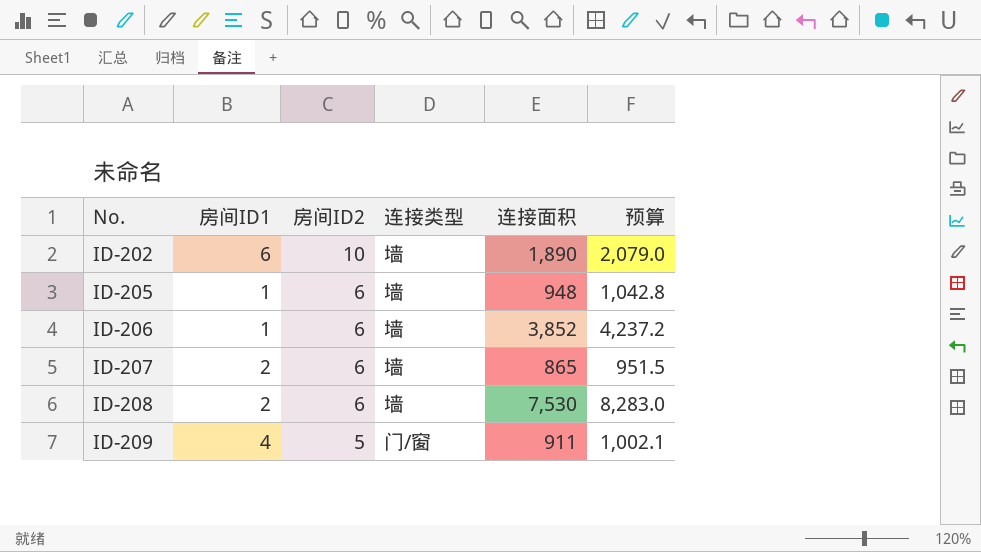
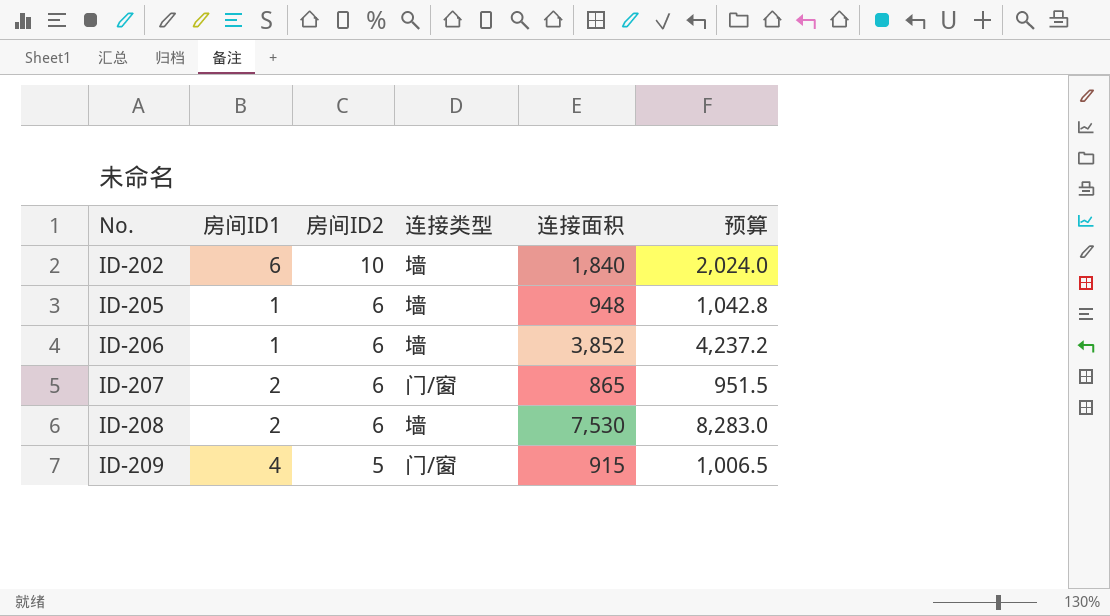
ID-202 | 连接面积: 1,890 -> 1,840
ID-202 | 预算: 2,079.0 -> 2,024.0
ID-207 | 连接类型: 墙 -> 门/窗
ID-209 | 连接面积: 911 -> 915
ID-209 | 预算: 1,002.1 -> 1,006.5

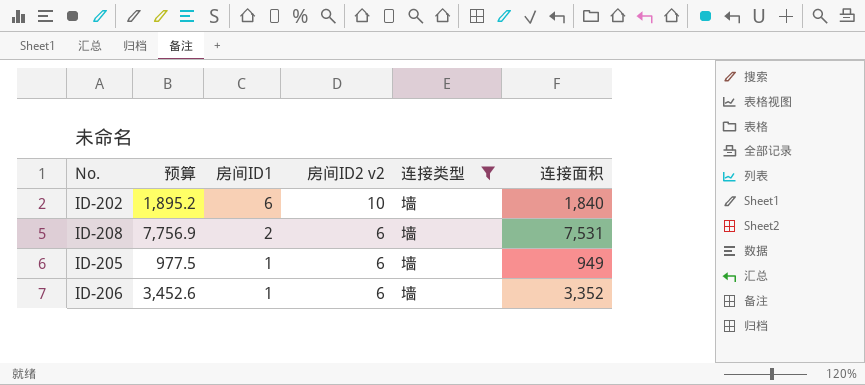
filter: none -> 连接类型 = 墙
row order: No. ascending -> 房间ID1 descending
column 预算 | formula: [连接面积] * 1.1 -> [连接面积] * 1.03
column 预算 | position: 6 -> 2
column name: 房间ID2 -> 房间ID2 v2
ID-208 | 连接面积: 7,530 -> 7,531
ID-205 | 连接面积: 948 -> 949
ID-206 | 连接面积: 3,852 -> 3,352

